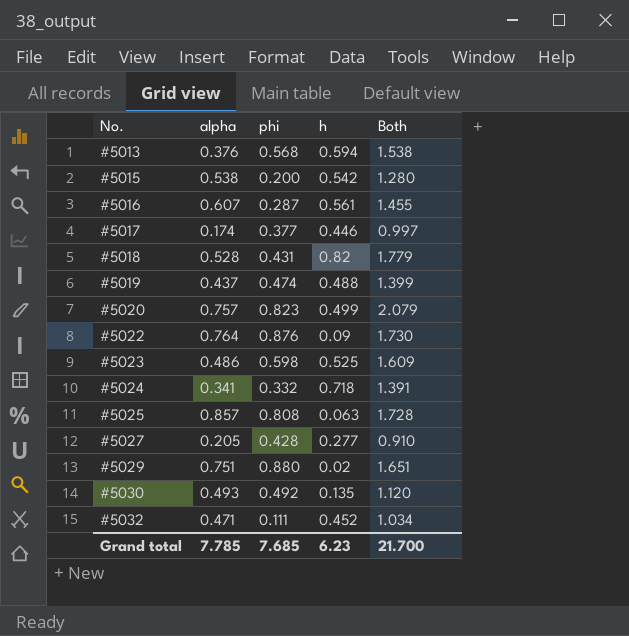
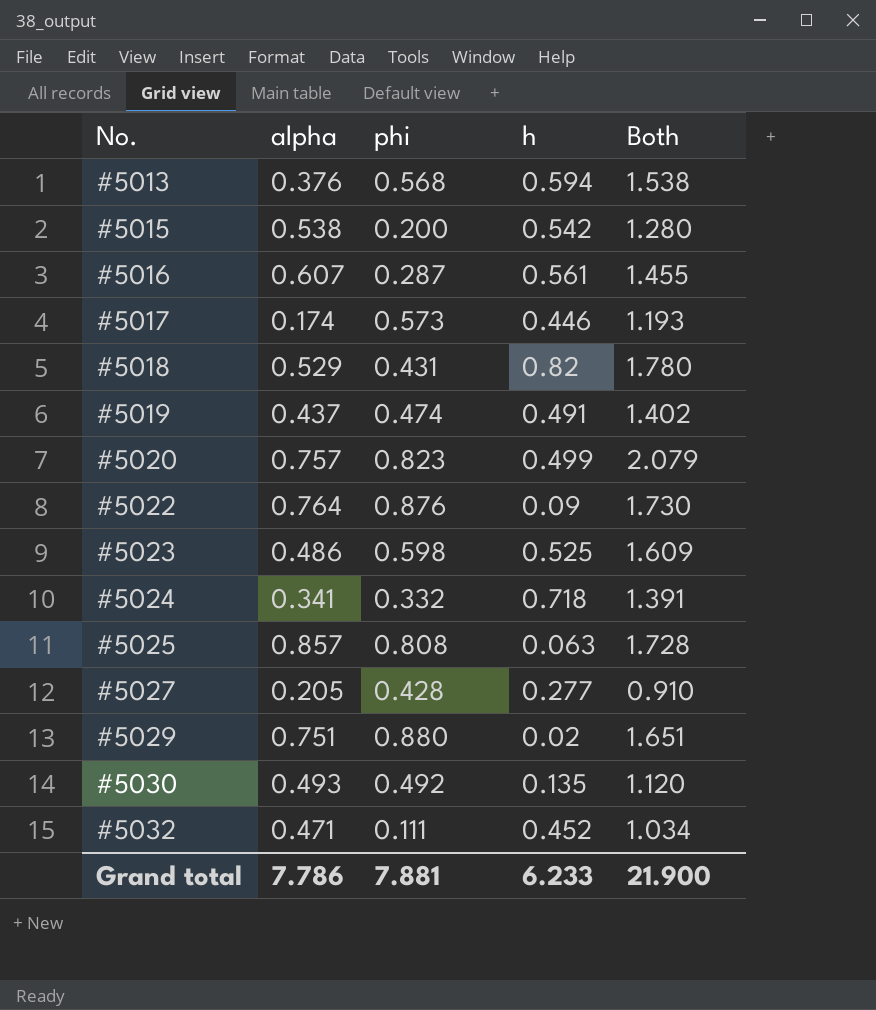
#5017 | phi: 0.377 -> 0.573
#5017 | Both: 0.997 -> 1.193
#5018 | alpha: 0.528 -> 0.529
#5018 | Both: 1.779 -> 1.780
#5019 | h: 0.488 -> 0.491
#5019 | Both: 1.399 -> 1.402
Grand total | alpha: 7.785 -> 7.786
Grand total | phi: 7.685 -> 7.881
Grand total | h: 6.23 -> 6.233
Grand total | Both: 21.700 -> 21.900

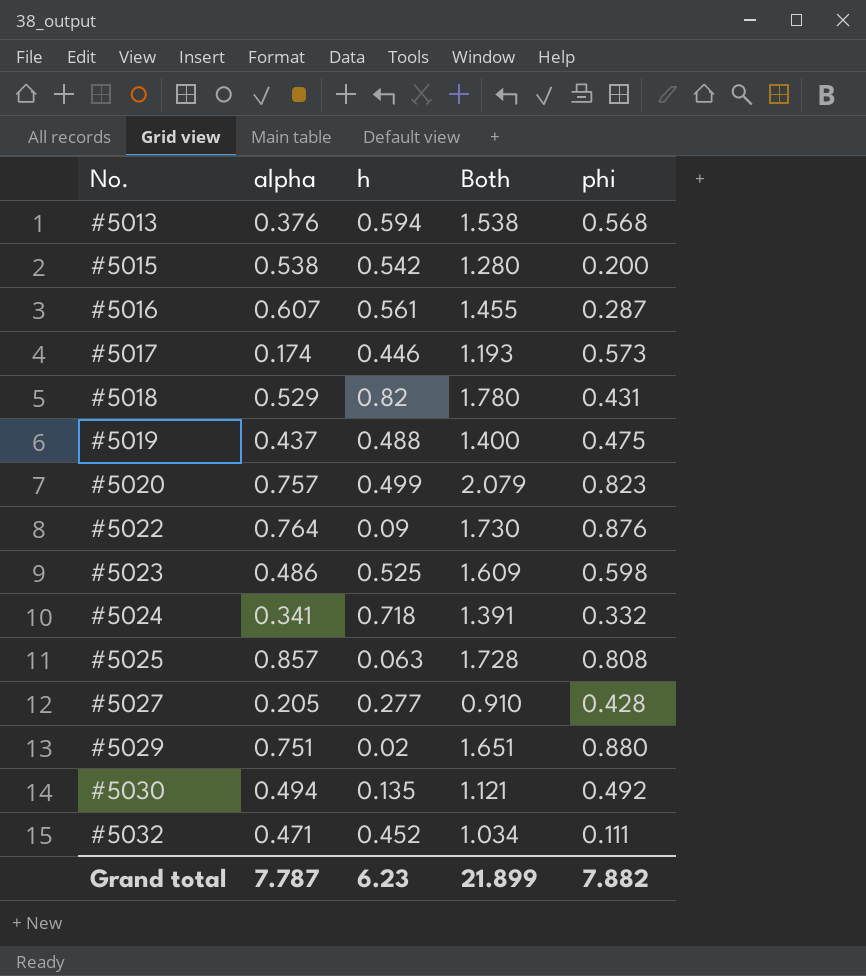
column phi | position: 3 -> 5
#5019 | h: 0.491 -> 0.488
#5019 | Both: 1.402 -> 1.400
#5019 | phi: 0.474 -> 0.475
#5030 | alpha: 0.493 -> 0.494
#5030 | Both: 1.120 -> 1.121
Grand total | alpha: 7.786 -> 7.787
Grand total | h: 6.233 -> 6.23
Grand total | Both: 21.900 -> 21.899
Grand total | phi: 7.881 -> 7.882

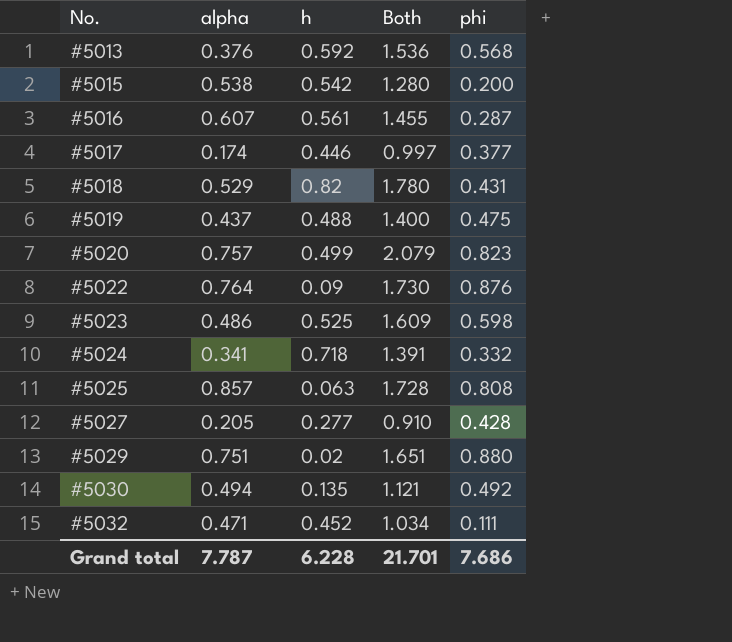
#5013 | h: 0.594 -> 0.592
#5013 | Both: 1.538 -> 1.536
#5017 | Both: 1.193 -> 0.997
#5017 | phi: 0.573 -> 0.377
Grand total | h: 6.23 -> 6.228
Grand total | Both: 21.899 -> 21.701
Grand total | phi: 7.882 -> 7.686

